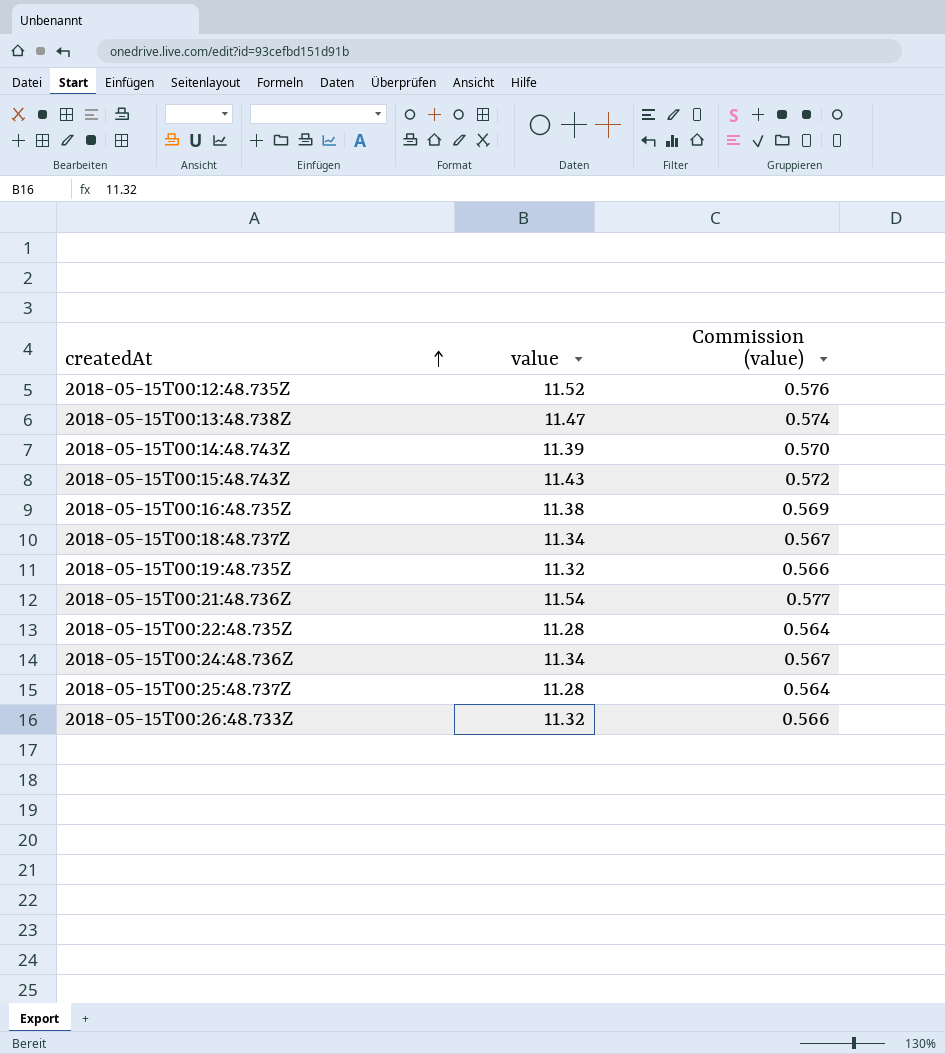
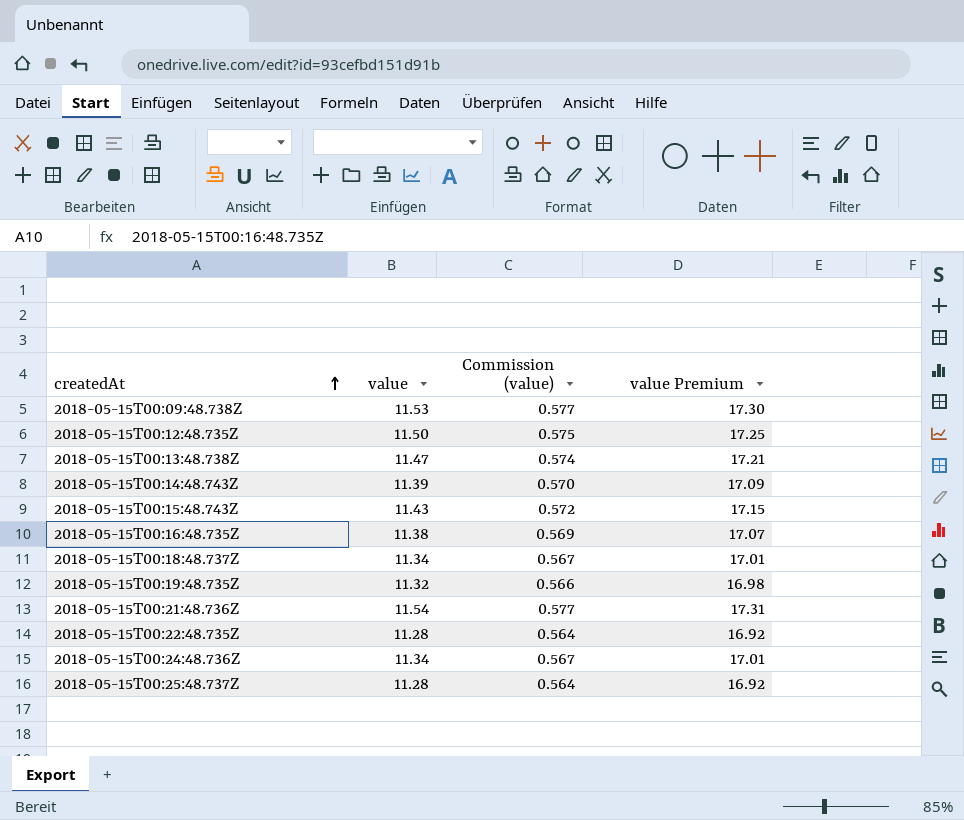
column value Premium | formula: none -> [value] * 1.5
row 2018-05-15T00:26:48.733Z: 11.32 | 0.566 -> none
row 2018-05-15T00:09:48.738Z: none -> 11.53 | 0.577 | 17.30
2018-05-15T00:12:48.735Z | value: 11.52 -> 11.50
2018-05-15T00:12:48.735Z | Commission (value): 0.576 -> 0.575

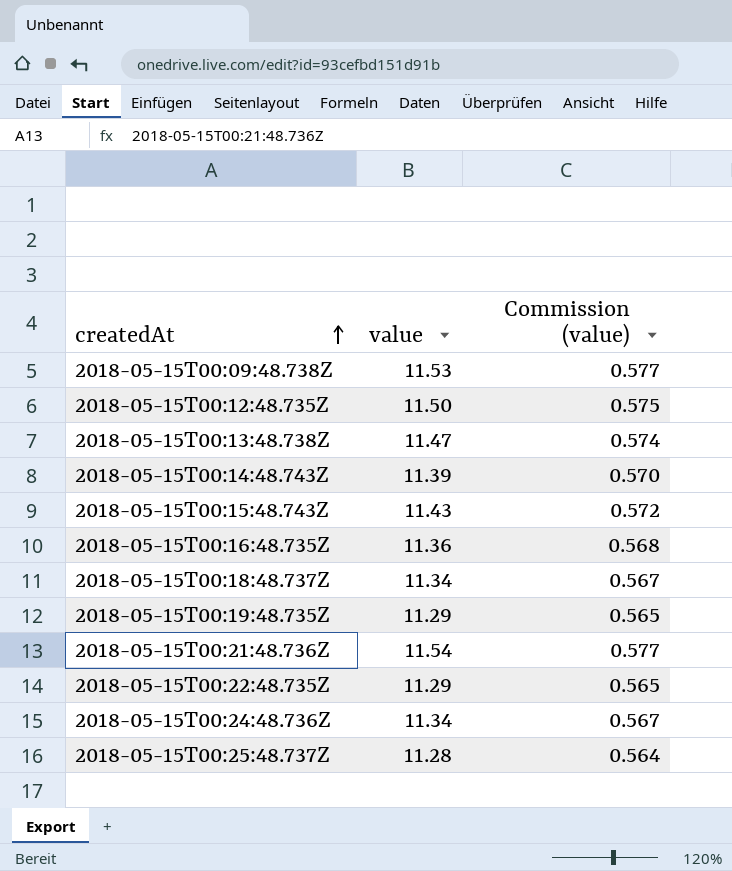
column value Premium | formula: [value] * 1.5 -> none
2018-05-15T00:16:48.735Z | value: 11.38 -> 11.36
2018-05-15T00:16:48.735Z | Commission (value): 0.569 -> 0.568
2018-05-15T00:19:48.735Z | value: 11.32 -> 11.29
2018-05-15T00:19:48.735Z | Commission (value): 0.566 -> 0.565
2018-05-15T00:22:48.735Z | value: 11.28 -> 11.29
2018-05-15T00:22:48.735Z | Commission (value): 0.564 -> 0.565

